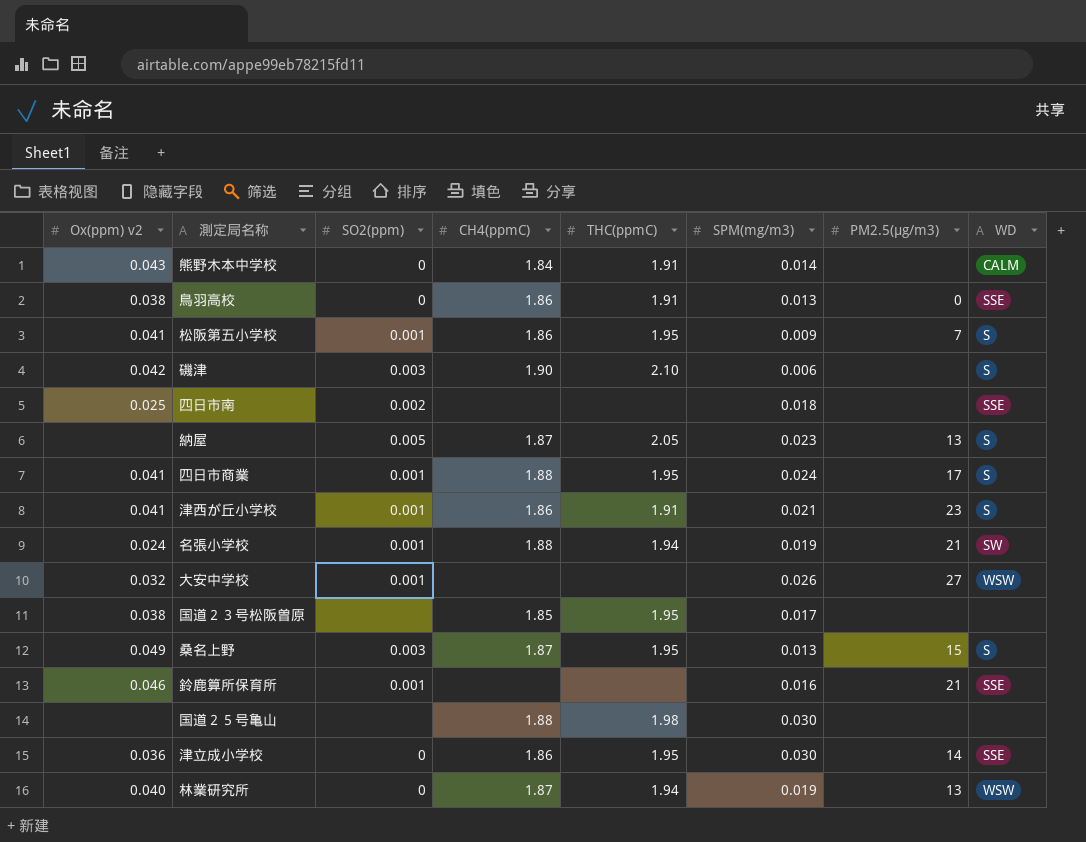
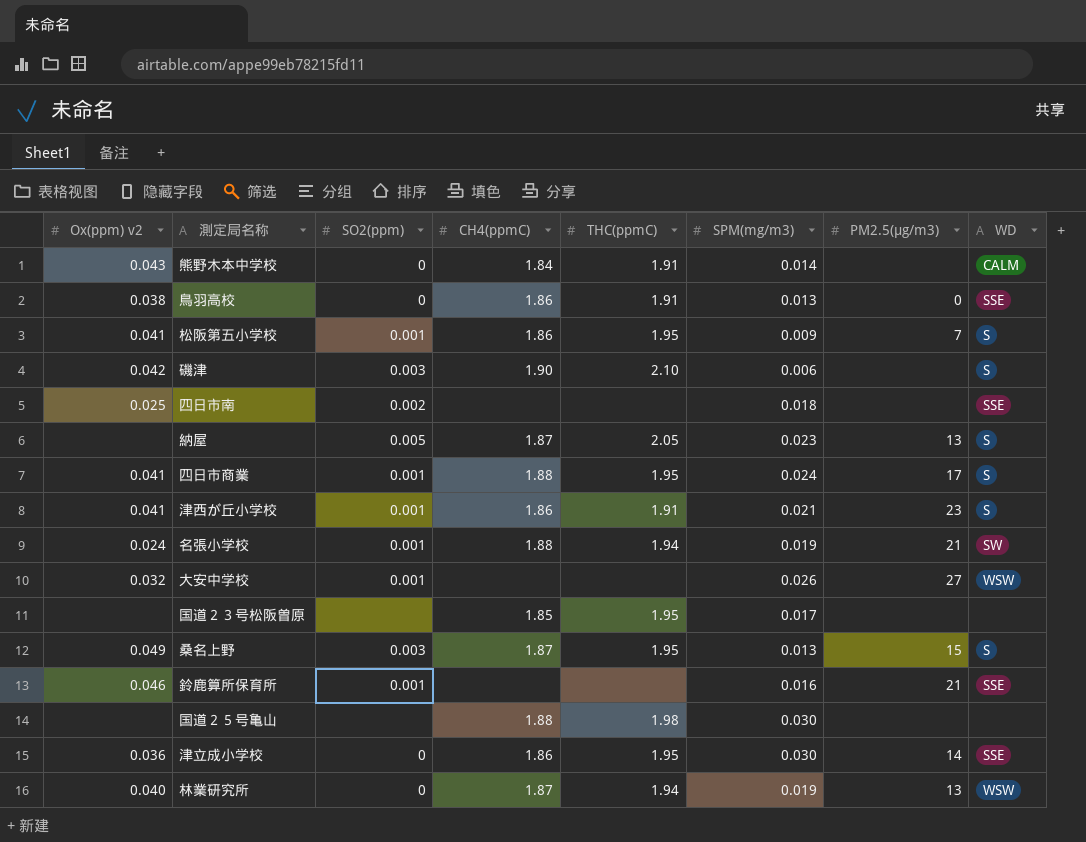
国道２３号松阪曽原 | Ox(ppm) v2: 0.038 -> none

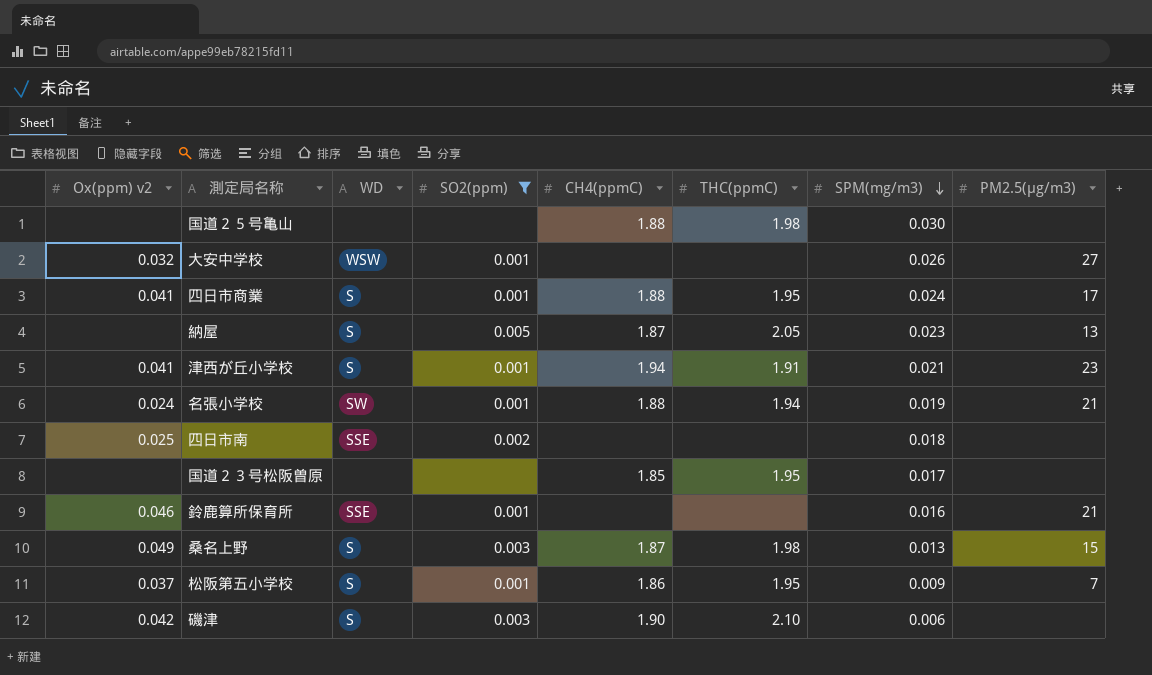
filter: none -> SO2(ppm) != 0
row order: none -> SPM(mg/m3) descending
column WD | position: 8 -> 3
津西が丘小学校 | CH4(ppmC): 1.86 -> 1.94
桑名上野 | THC(ppmC): 1.95 -> 1.98
松阪第五小学校 | Ox(ppm) v2: 0.041 -> 0.037

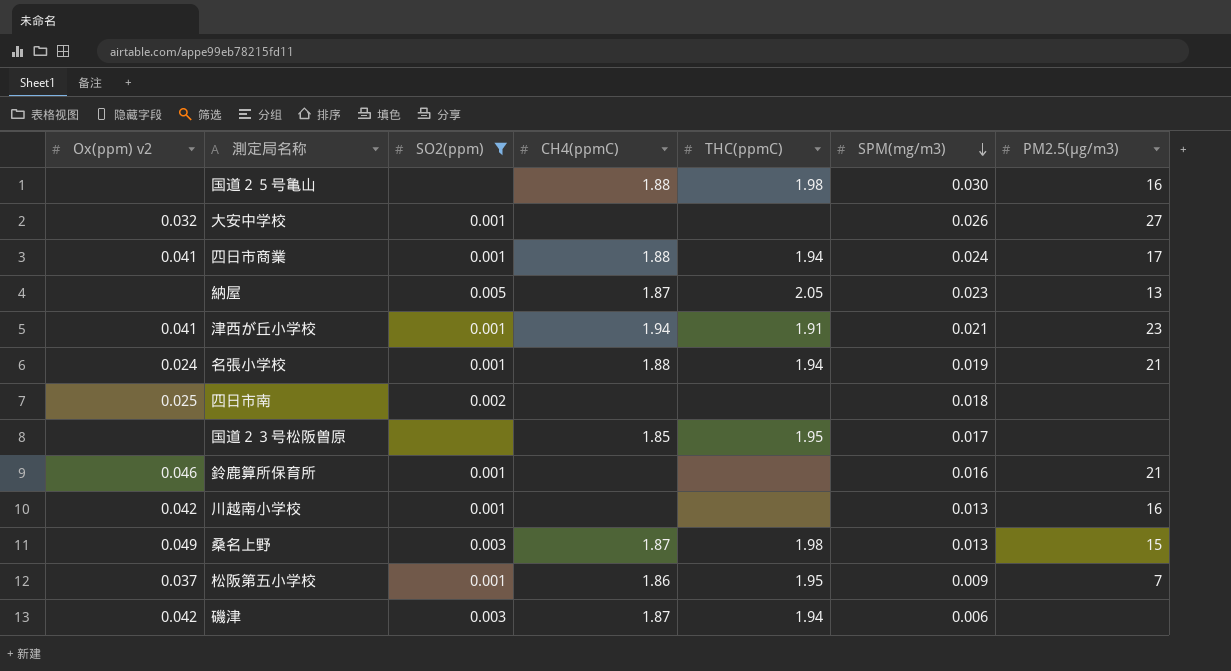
column WD | position: 3 -> none
国道２５号亀山 | PM2.5(μg/m3): none -> 16
四日市商業 | THC(ppmC): 1.95 -> 1.94
row 川越南小学校: none -> 0.042 | 0.001 | none | none | 0.013 | 16
磯津 | CH4(ppmC): 1.90 -> 1.87
磯津 | THC(ppmC): 2.10 -> 1.94

